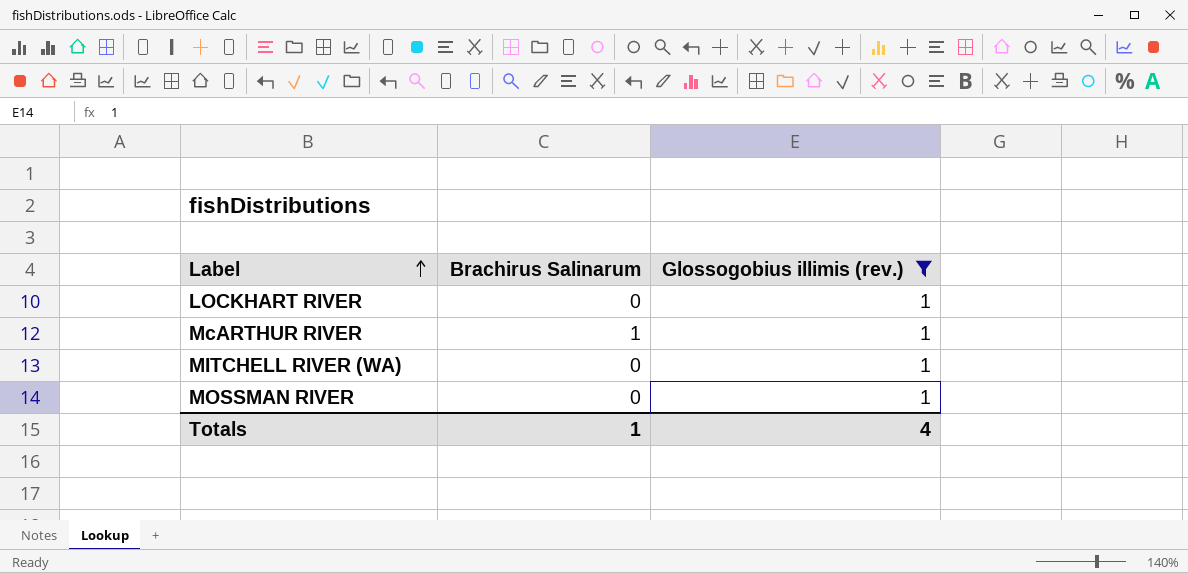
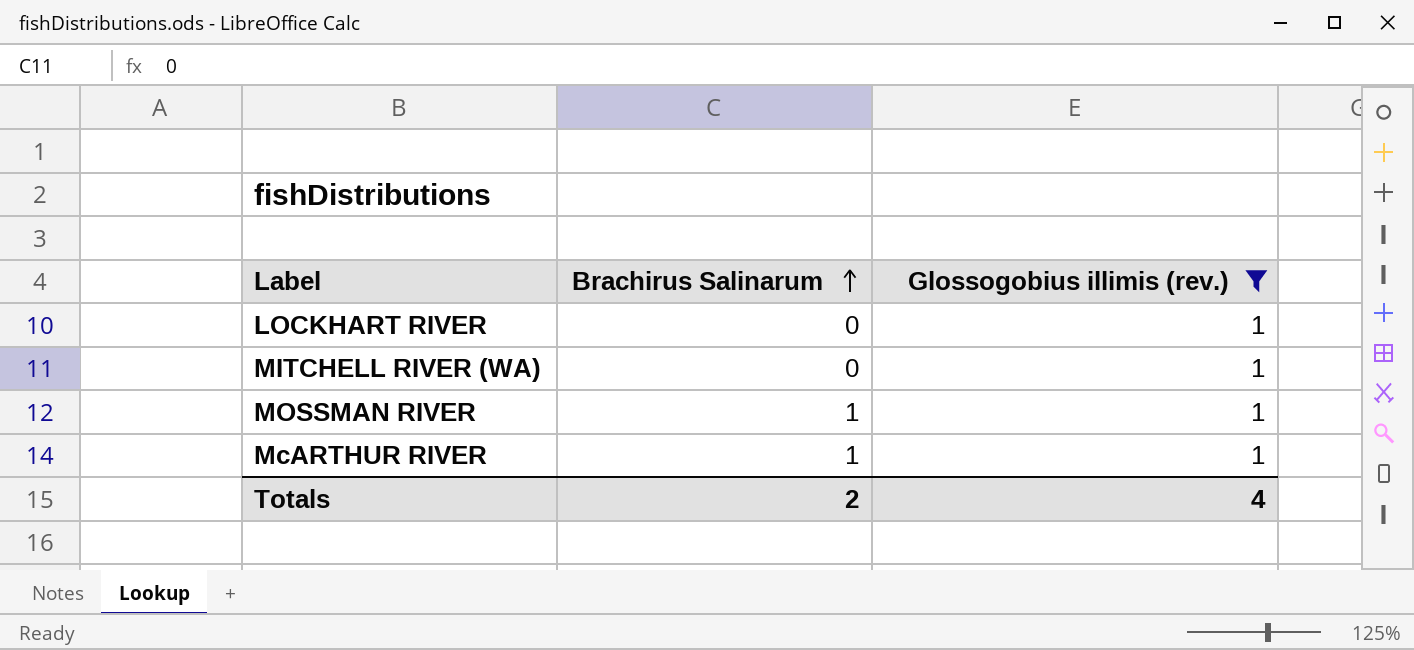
row order: Label ascending -> Brachirus Salinarum ascending
MOSSMAN RIVER | Brachirus Salinarum: 0 -> 1
Totals | Brachirus Salinarum: 1 -> 2

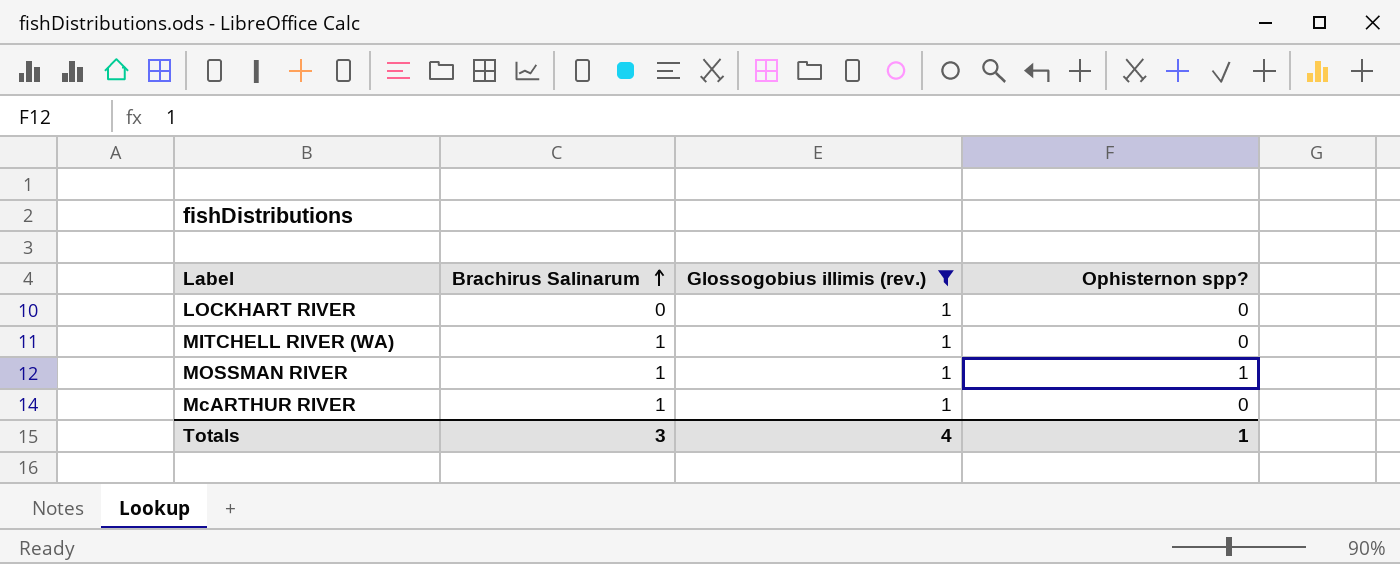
column Ophisternon spp? | position: none -> 4
MITCHELL RIVER (WA) | Brachirus Salinarum: 0 -> 1
Totals | Brachirus Salinarum: 2 -> 3

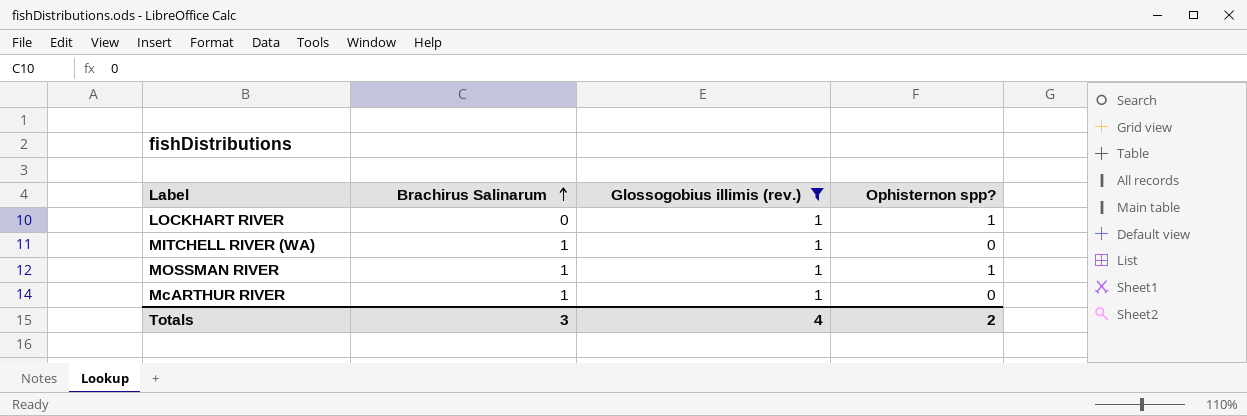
LOCKHART RIVER | Ophisternon spp?: 0 -> 1
Totals | Ophisternon spp?: 1 -> 2

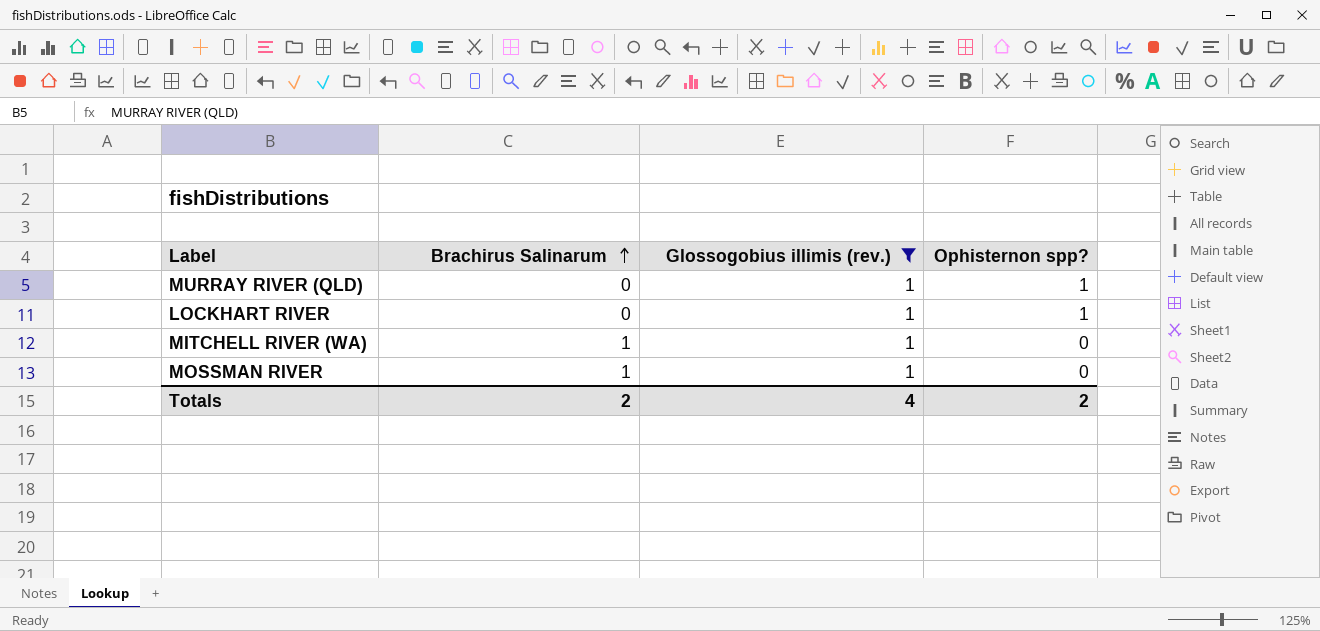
row McARTHUR RIVER: 1 | 1 | 0 -> none
row MURRAY RIVER (QLD): none -> 0 | 1 | 1
MOSSMAN RIVER | Ophisternon spp?: 1 -> 0
Totals | Brachirus Salinarum: 3 -> 2

